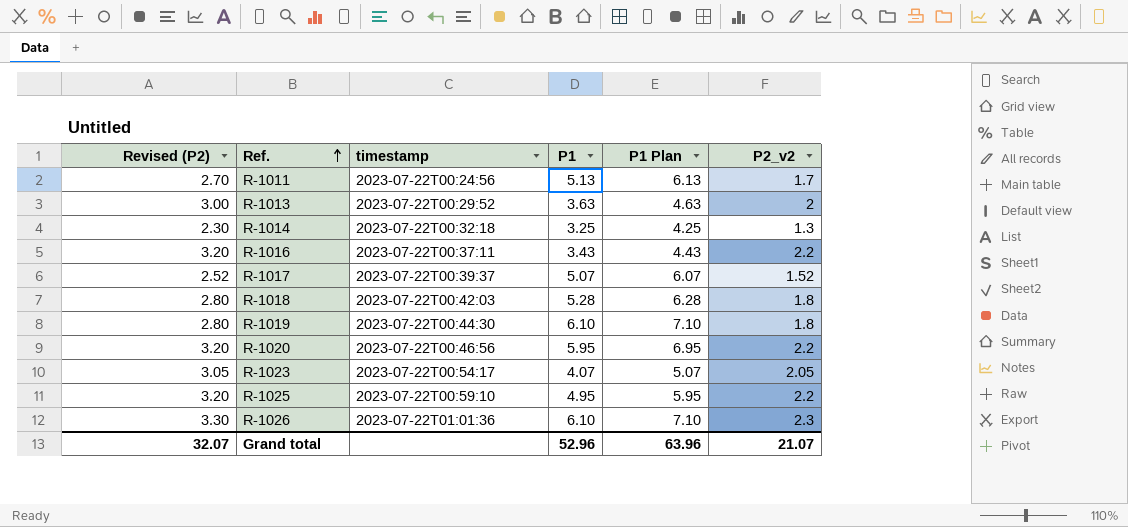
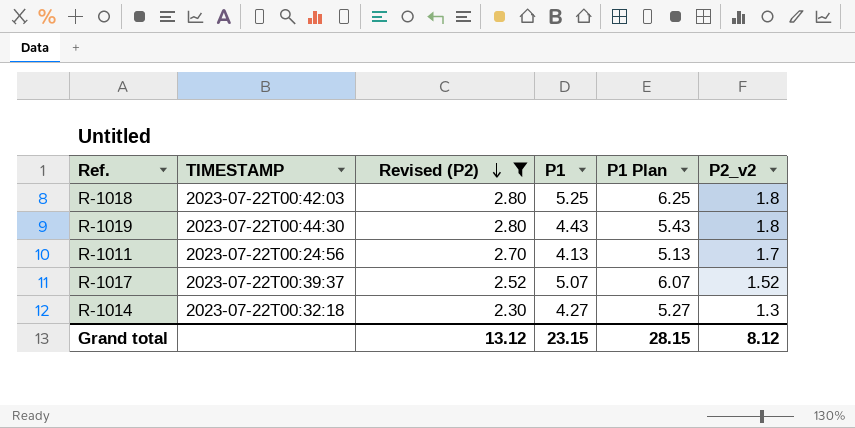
filter: none -> Revised (P2) <= 2.80
row order: Ref. ascending -> Revised (P2) descending
column name: timestamp -> TIMESTAMP
column Revised (P2) | position: 1 -> 3
R-1018 | P1: 5.28 -> 5.25
R-1018 | P1 Plan: 6.28 -> 6.25
R-1019 | P1: 6.10 -> 4.43
R-1019 | P1 Plan: 7.10 -> 5.43
R-1011 | P1: 5.13 -> 4.13
R-1011 | P1 Plan: 6.13 -> 5.13
R-1014 | P1: 3.25 -> 4.27
R-1014 | P1 Plan: 4.25 -> 5.27
Grand total | Revised (P2): 32.07 -> 13.12
Grand total | P1: 52.96 -> 23.15
Grand total | P1 Plan: 63.96 -> 28.15
Grand total | P2_v2: 21.07 -> 8.12

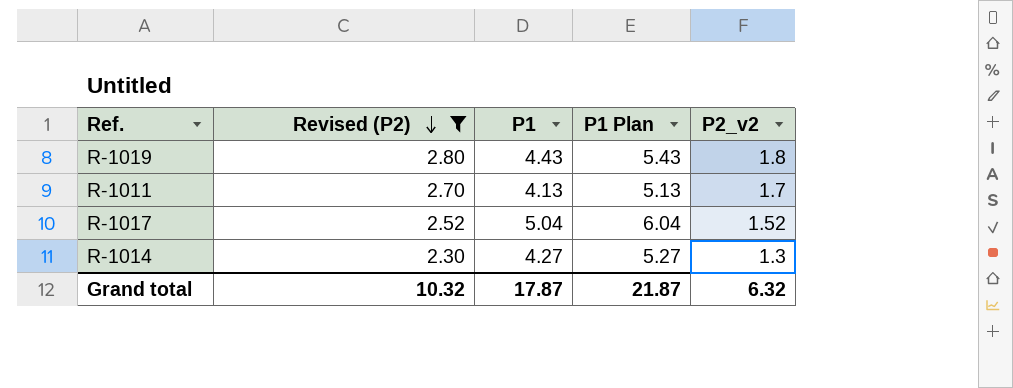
column TIMESTAMP | position: 2 -> none
row R-1018: 2023-07-22T00:42:03 | 2.80 | 5.25 | 6.25 | 1.8 -> none
R-1017 | P1: 5.07 -> 5.04
R-1017 | P1 Plan: 6.07 -> 6.04
Grand total | Revised (P2): 13.12 -> 10.32
Grand total | P1: 23.15 -> 17.87
Grand total | P1 Plan: 28.15 -> 21.87
Grand total | P2_v2: 8.12 -> 6.32

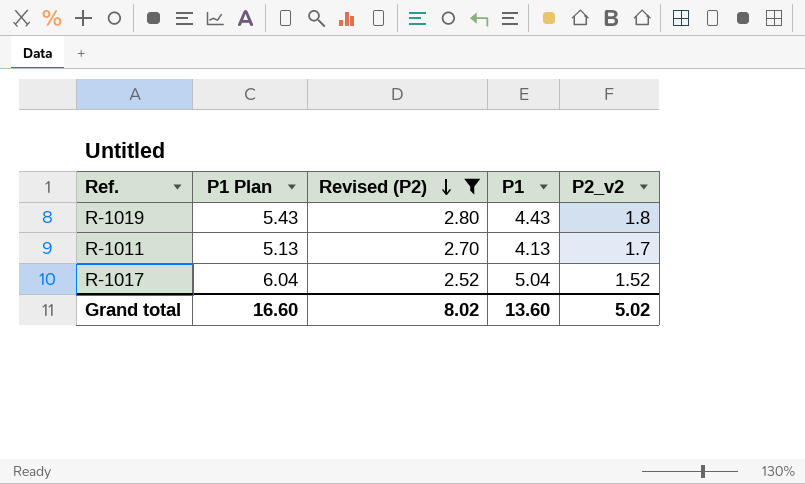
column P1 Plan | position: 4 -> 2
row R-1014: 2.30 | 4.27 | 5.27 | 1.3 -> none
Grand total | P1 Plan: 21.87 -> 16.60
Grand total | Revised (P2): 10.32 -> 8.02
Grand total | P1: 17.87 -> 13.60
Grand total | P2_v2: 6.32 -> 5.02

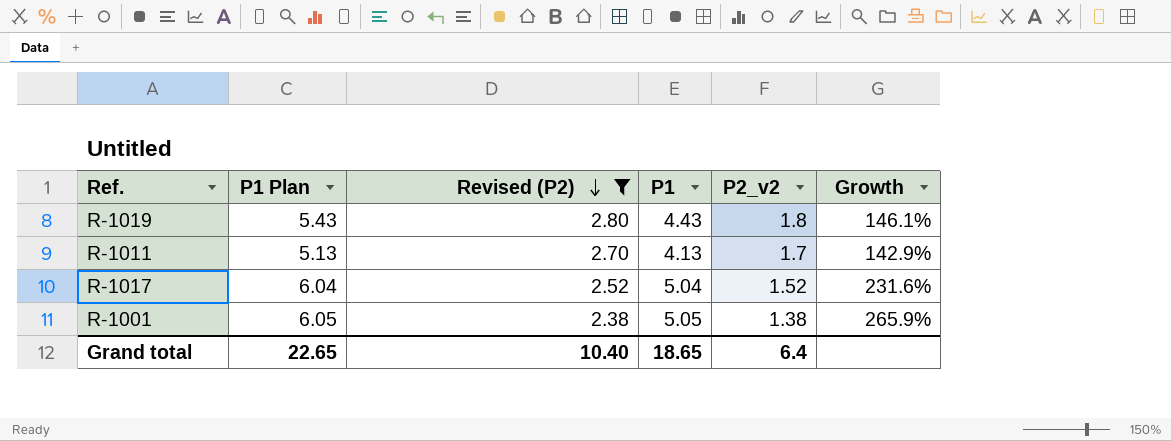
column Growth | formula: none -> ([P1] - [P2_v2]) / [P2_v2]
row R-1001: none -> 6.05 | 2.38 | 5.05 | 1.38 | 265.9%
Grand total | P1 Plan: 16.60 -> 22.65
Grand total | Revised (P2): 8.02 -> 10.40
Grand total | P1: 13.60 -> 18.65
Grand total | P2_v2: 5.02 -> 6.4

